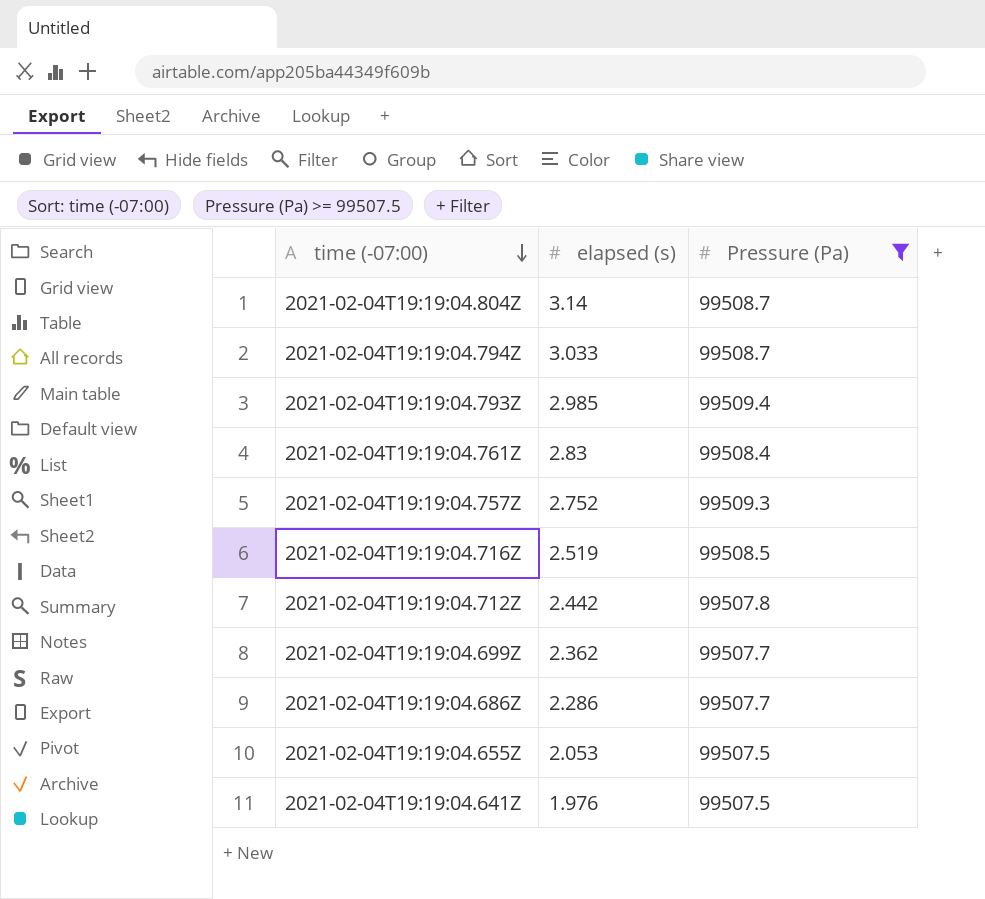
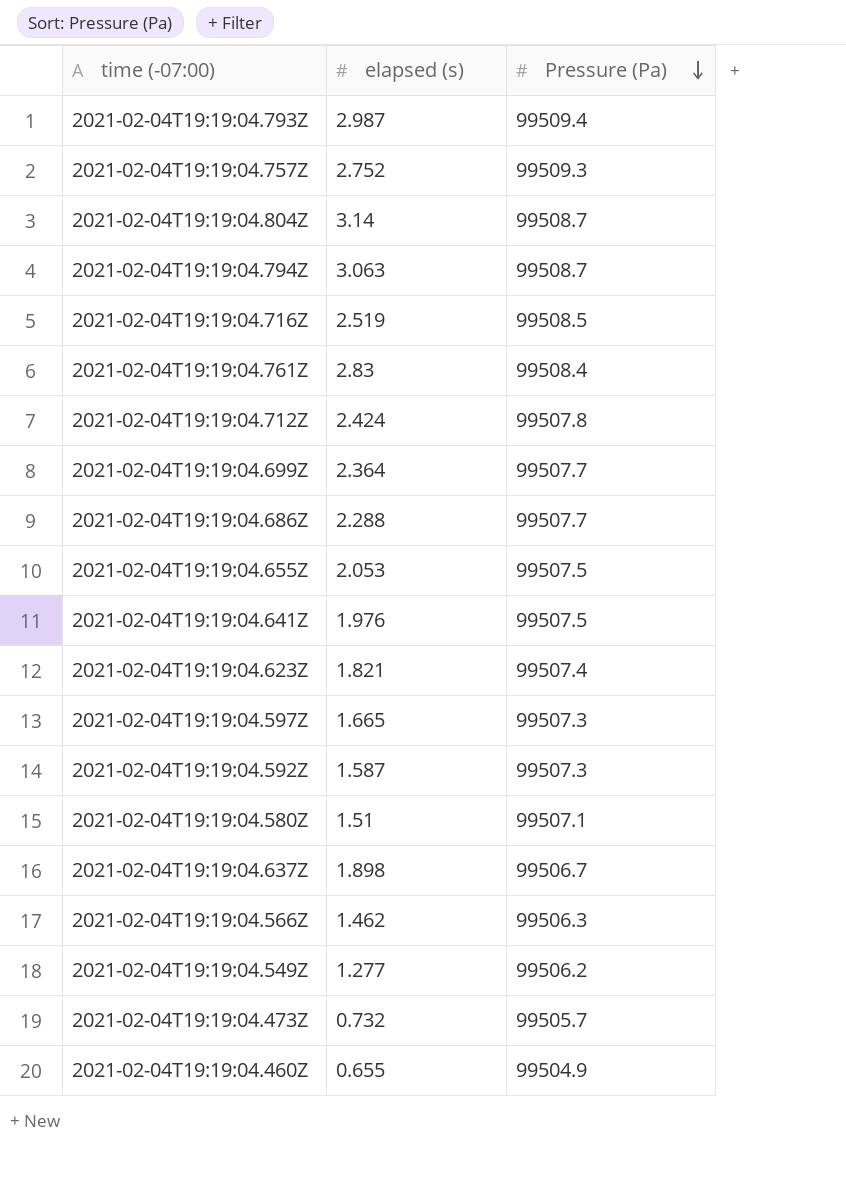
filter: Pressure (Pa) >= 99507.5 -> none
row order: time (-07:00) descending -> Pressure (Pa) descending
2021-02-04T19:19:04.793Z | elapsed (s): 2.985 -> 2.987
2021-02-04T19:19:04.794Z | elapsed (s): 3.033 -> 3.063
2021-02-04T19:19:04.712Z | elapsed (s): 2.442 -> 2.424
2021-02-04T19:19:04.699Z | elapsed (s): 2.362 -> 2.364
2021-02-04T19:19:04.686Z | elapsed (s): 2.286 -> 2.288

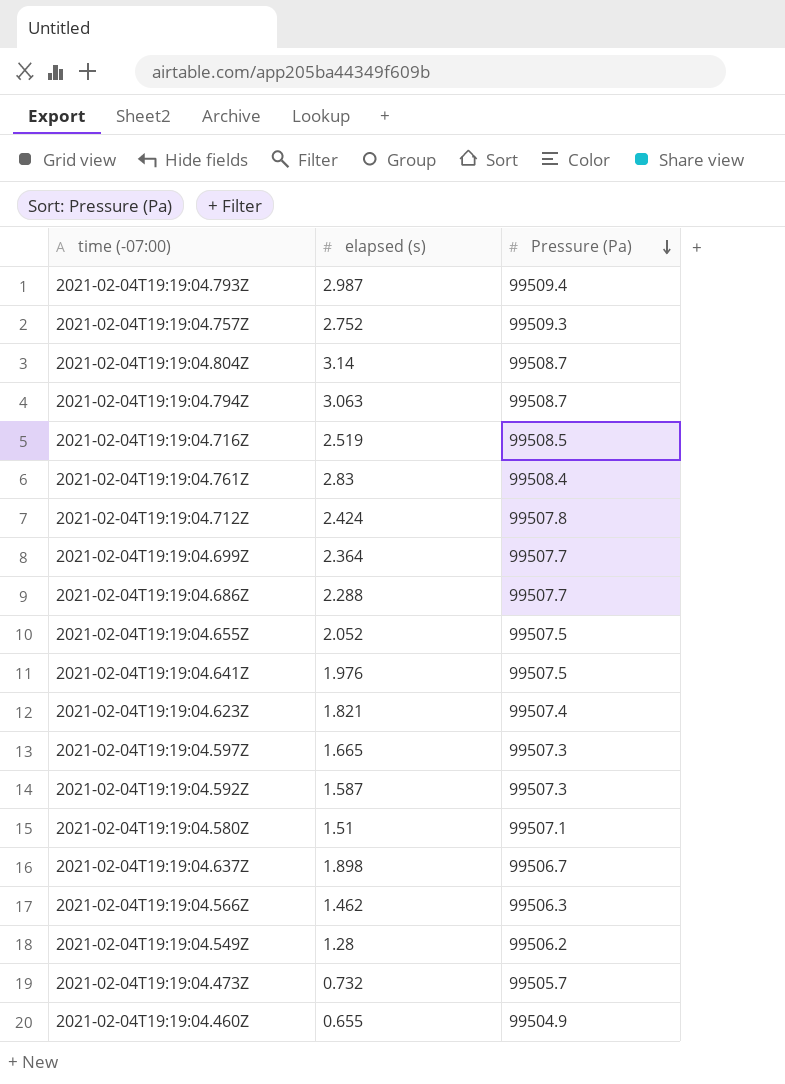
2021-02-04T19:19:04.655Z | elapsed (s): 2.053 -> 2.052
2021-02-04T19:19:04.549Z | elapsed (s): 1.277 -> 1.28

